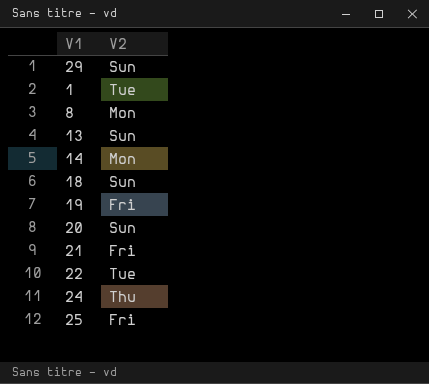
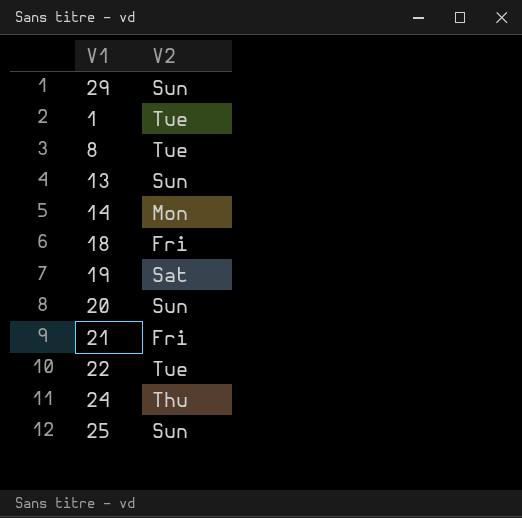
8 | V2: Mon -> Tue
18 | V2: Sun -> Fri
19 | V2: Fri -> Sat
25 | V2: Fri -> Sun

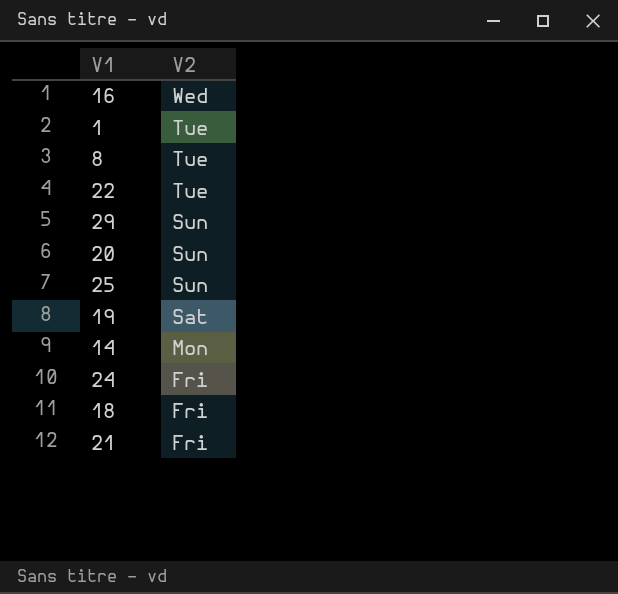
row order: none -> V2 descending
row 13: Sun -> none
row 16: none -> Wed
24 | V2: Thu -> Fri

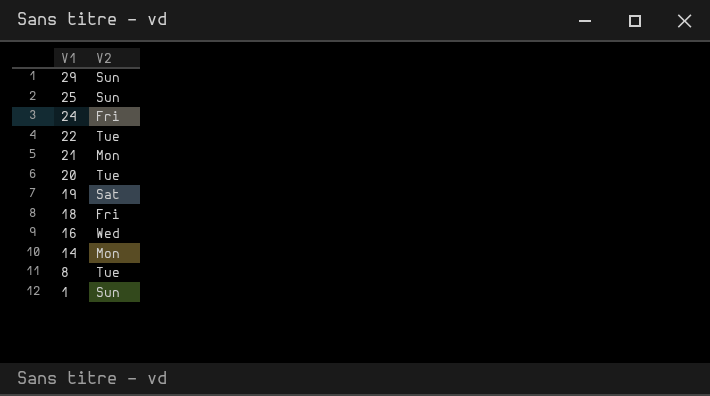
row order: V2 descending -> V1 descending
21 | V2: Fri -> Mon
20 | V2: Sun -> Tue
1 | V2: Tue -> Sun

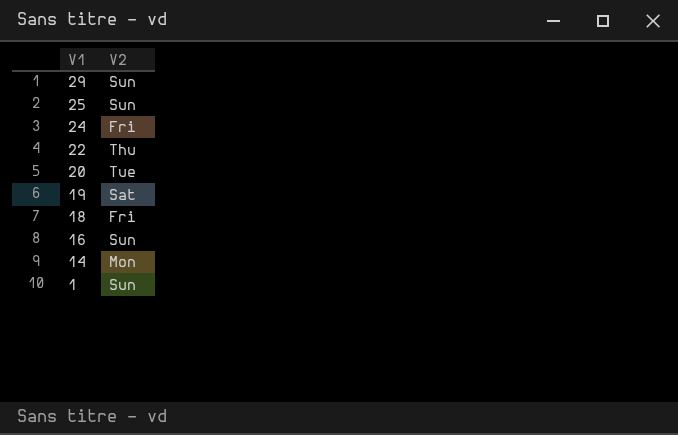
row 21: Mon -> none
row 8: Tue -> none
22 | V2: Tue -> Thu
16 | V2: Wed -> Sun

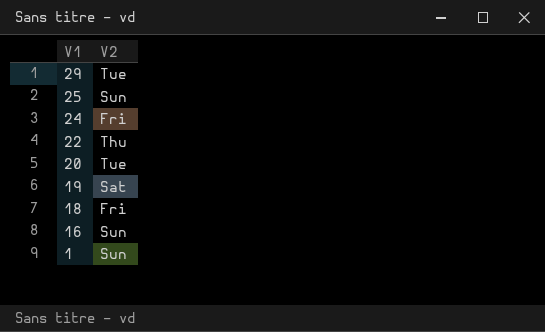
row 14: Mon -> none
29 | V2: Sun -> Tue

